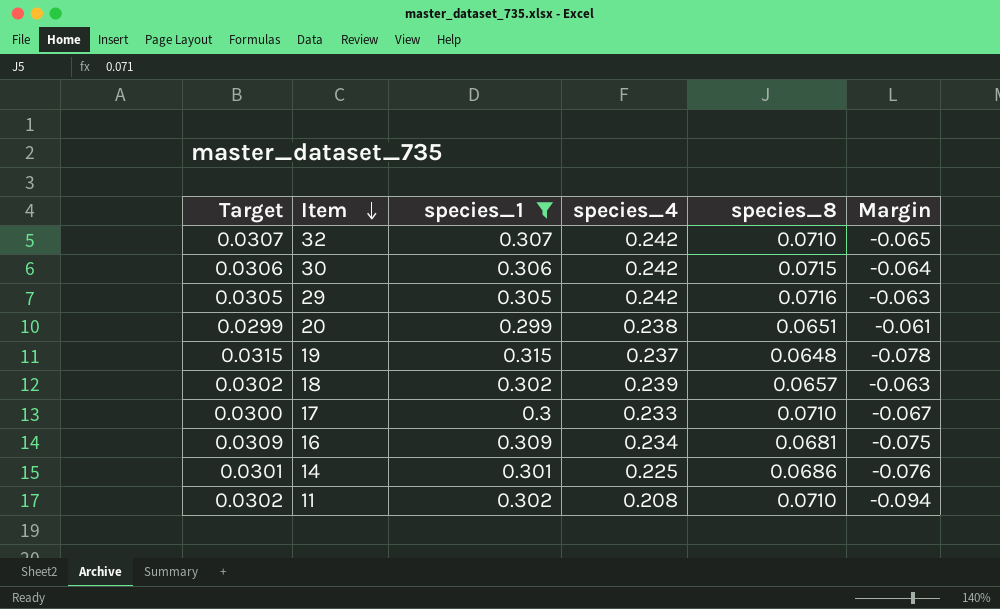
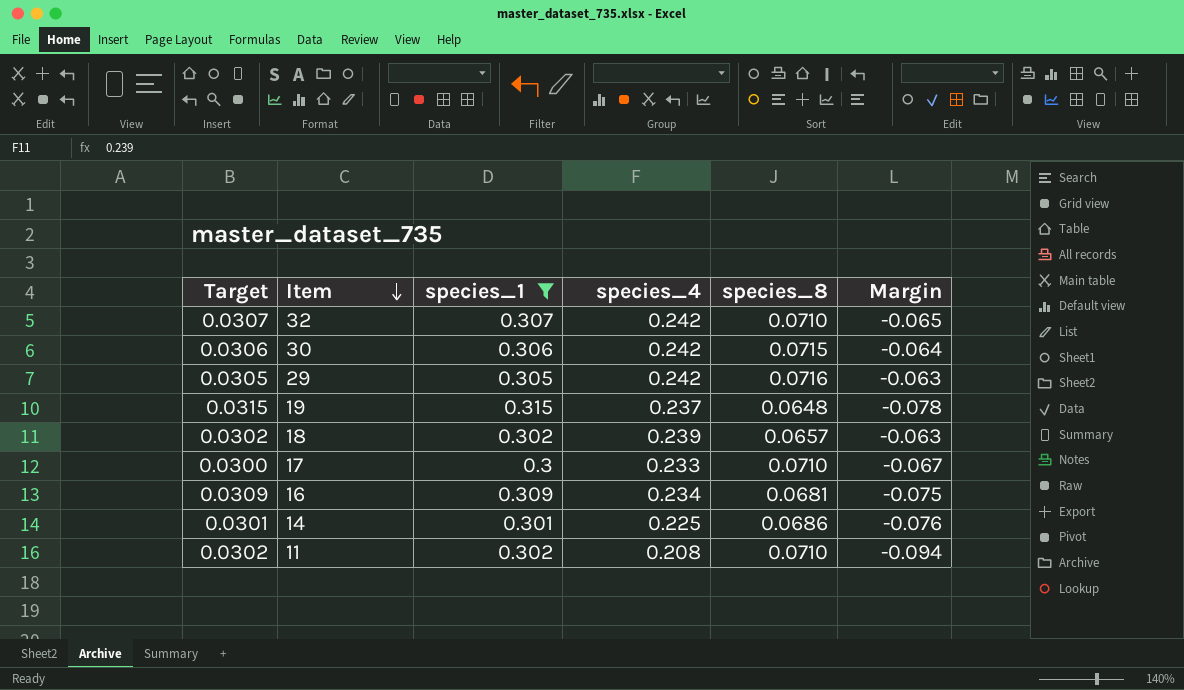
row 20: 0.0299 | 0.299 | 0.238 | 0.0651 | -0.061 -> none

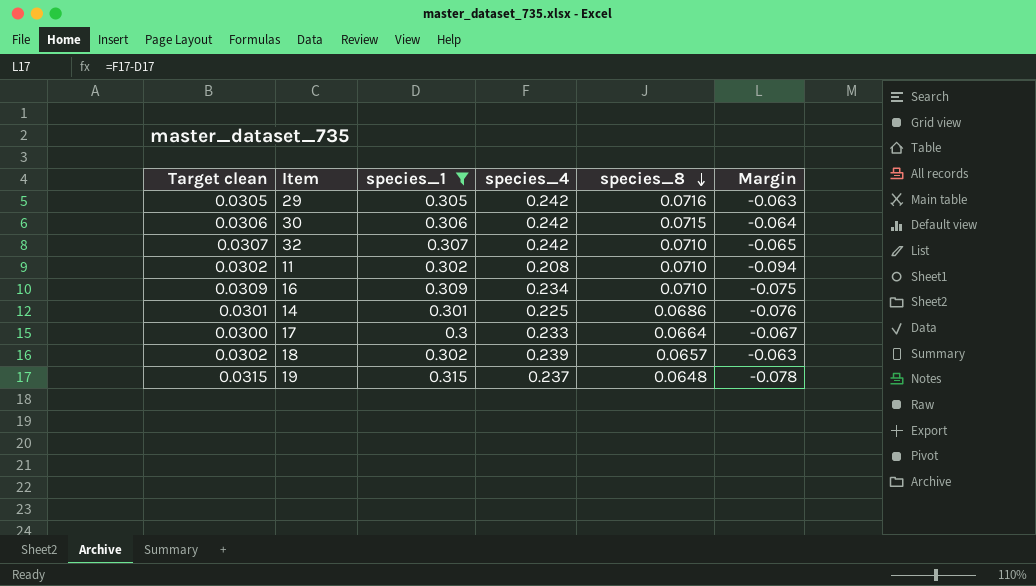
row order: Item descending -> species_8 descending
column name: Target -> Target clean
16 | species_8: 0.0681 -> 0.0710
17 | species_8: 0.0710 -> 0.0664

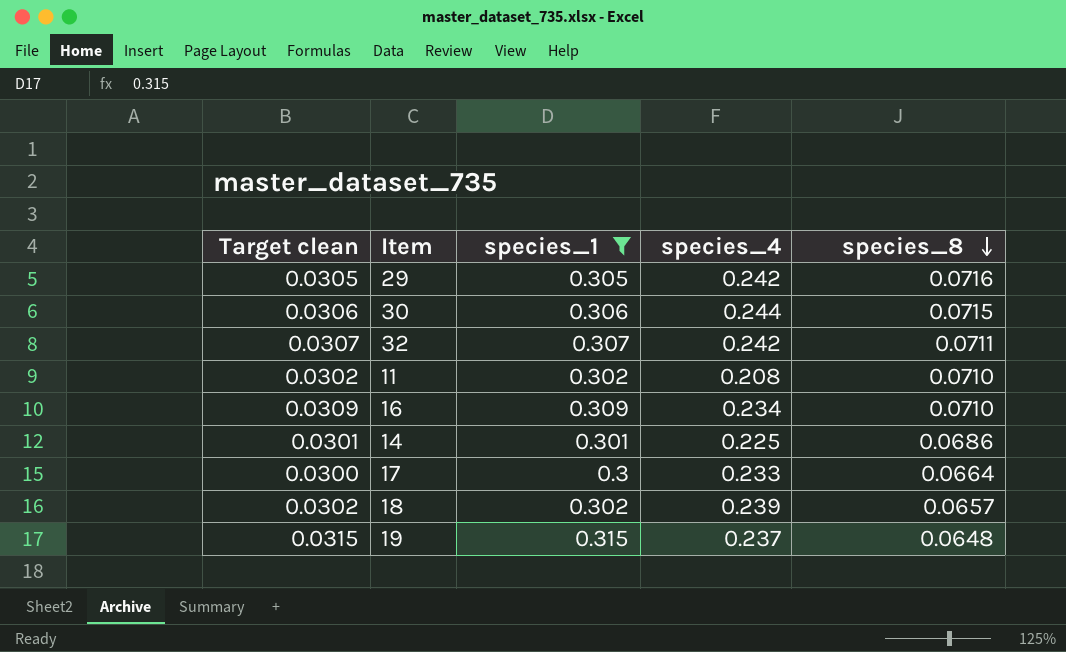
column Margin | formula: [species_4] - [species_1] -> none
30 | species_4: 0.242 -> 0.244
32 | species_8: 0.0710 -> 0.0711

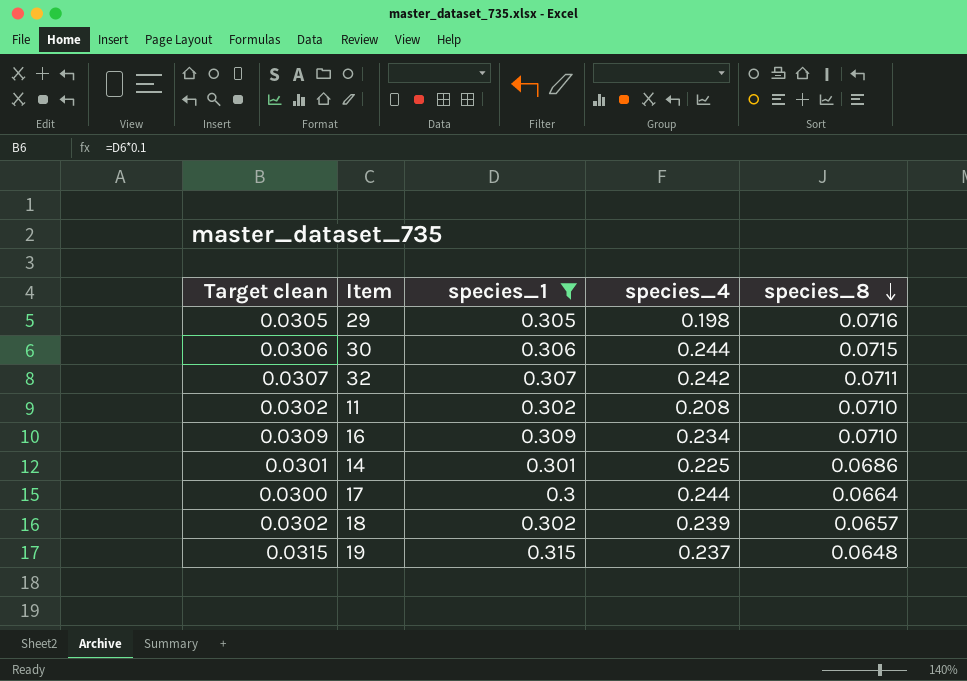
29 | species_4: 0.242 -> 0.198
17 | species_4: 0.233 -> 0.244

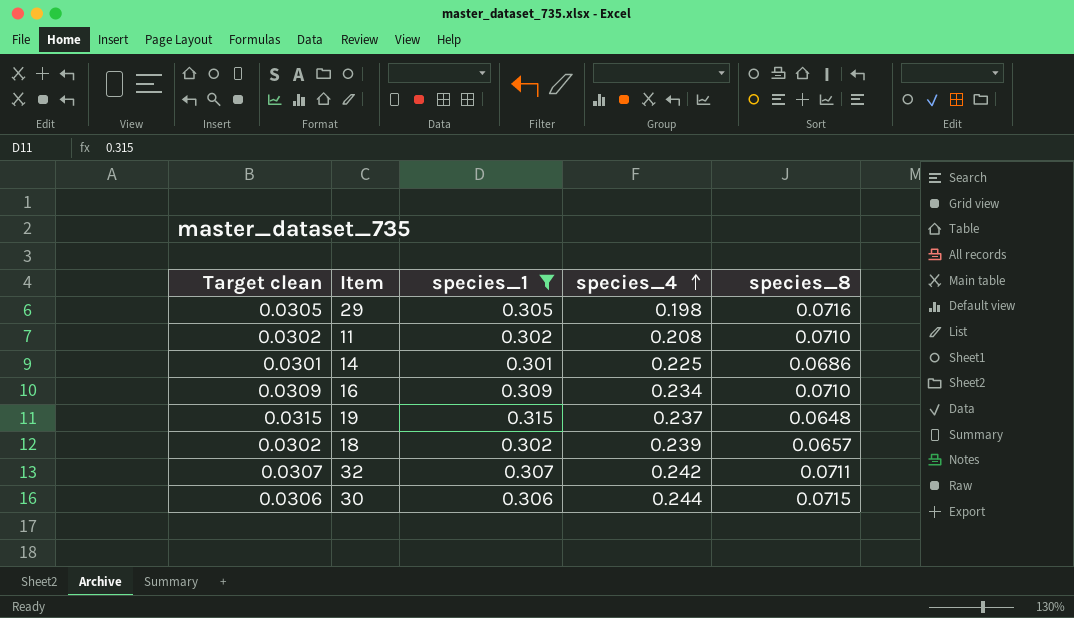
row order: species_8 descending -> species_4 ascending
row 17: 0.0300 | 0.3 | 0.244 | 0.0664 -> none

